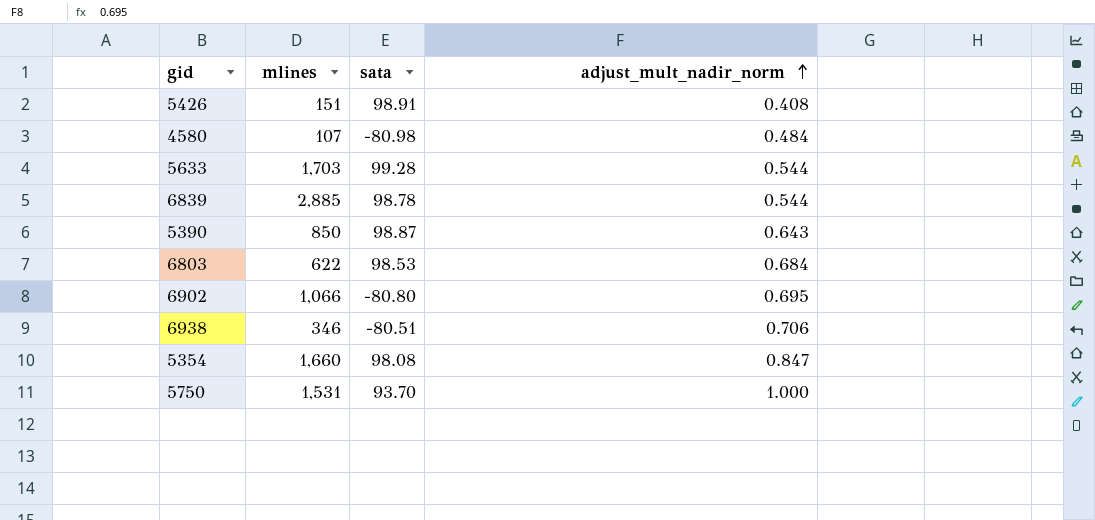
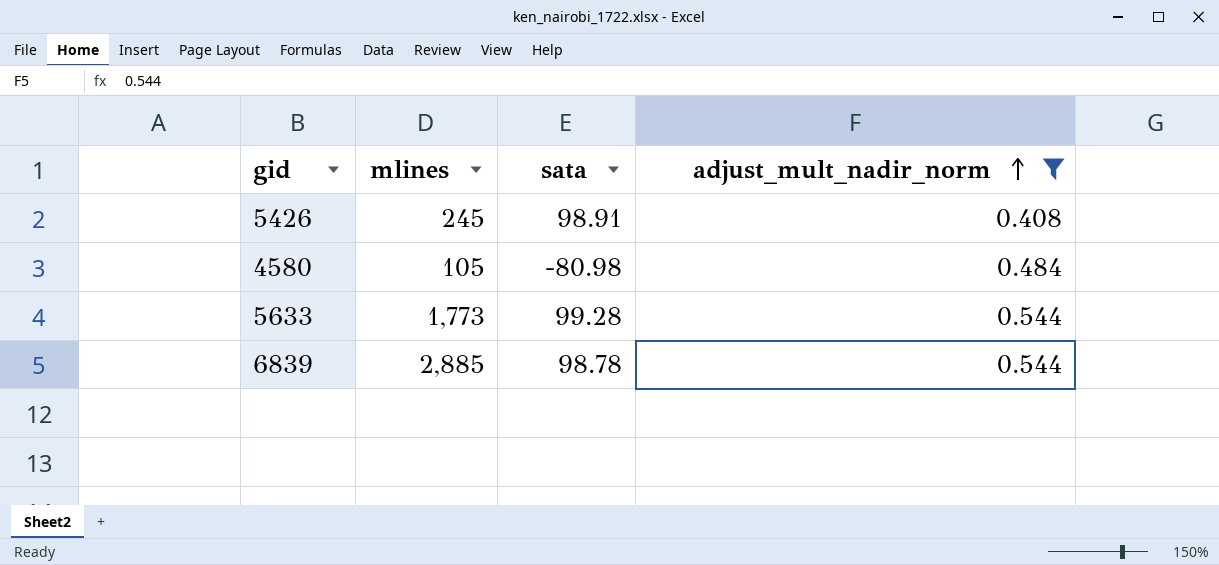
filter: none -> adjust_mult_nadir_norm <= 0.544
5426 | mlines: 151 -> 245
4580 | mlines: 107 -> 105
5633 | mlines: 1,703 -> 1,773

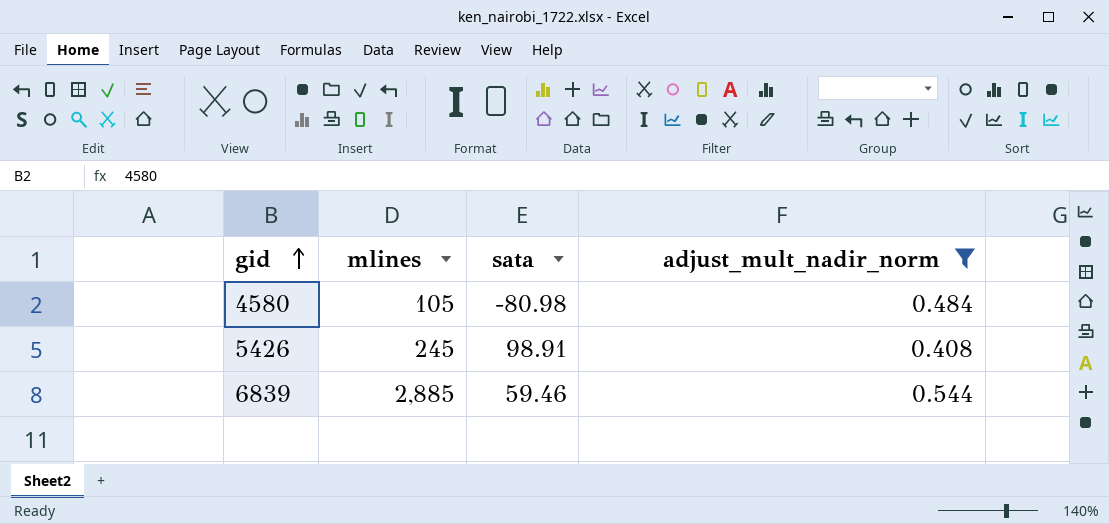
row order: adjust_mult_nadir_norm ascending -> gid ascending
row 5633: 1,773 | 99.28 | 0.544 -> none
6839 | sata: 98.78 -> 59.46

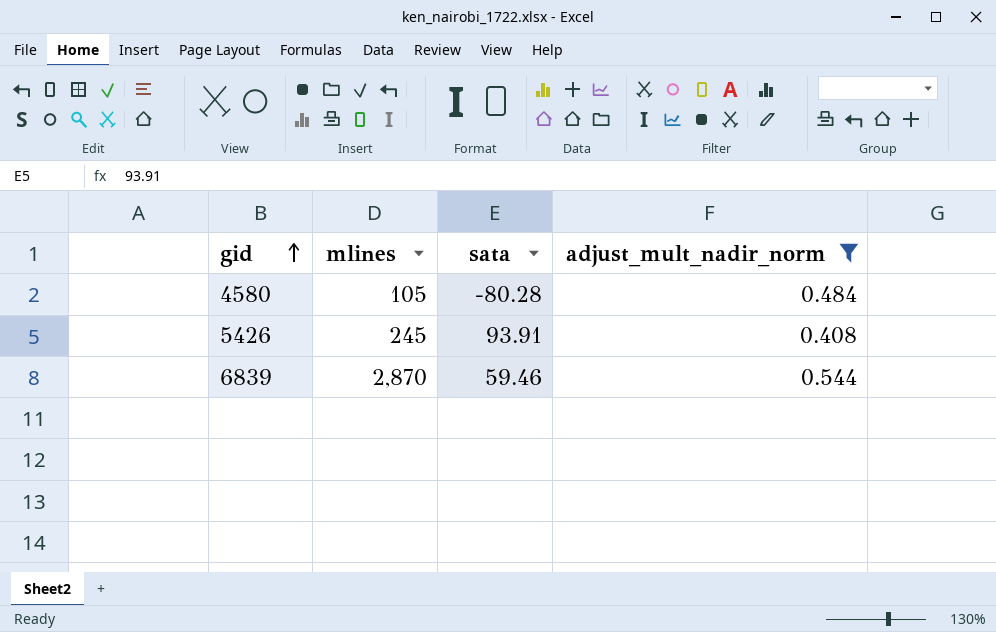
4580 | sata: -80.98 -> -80.28
5426 | sata: 98.91 -> 93.91
6839 | mlines: 2,885 -> 2,870

